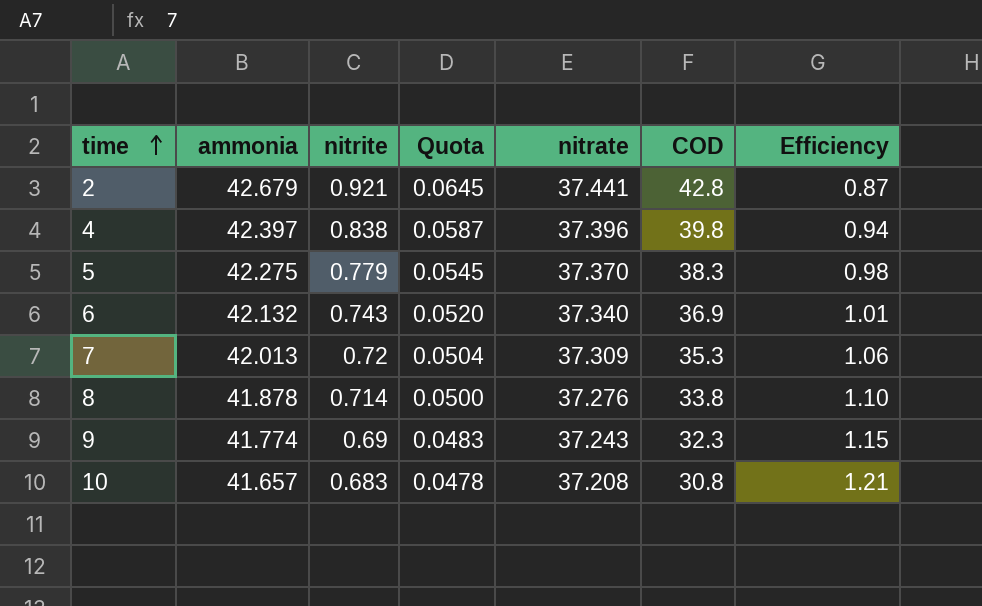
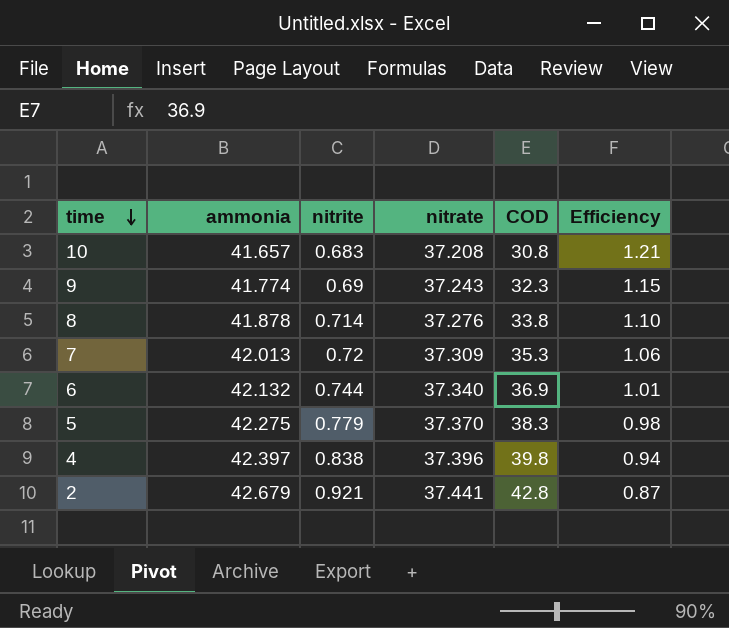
row order: time ascending -> time descending
column Quota | formula: [nitrite] * 0.07 -> none
6 | nitrite: 0.743 -> 0.744

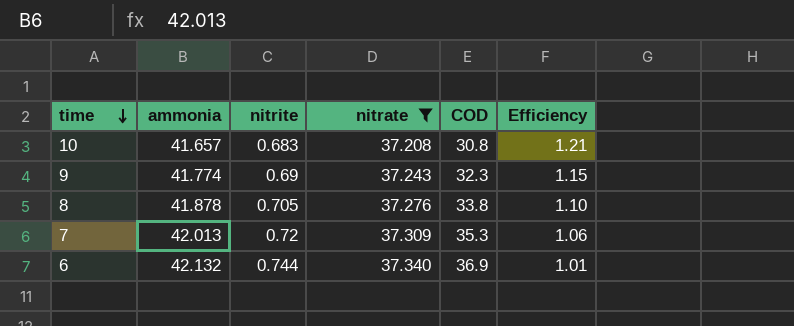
filter: none -> nitrate <= 37.340
8 | nitrite: 0.714 -> 0.705

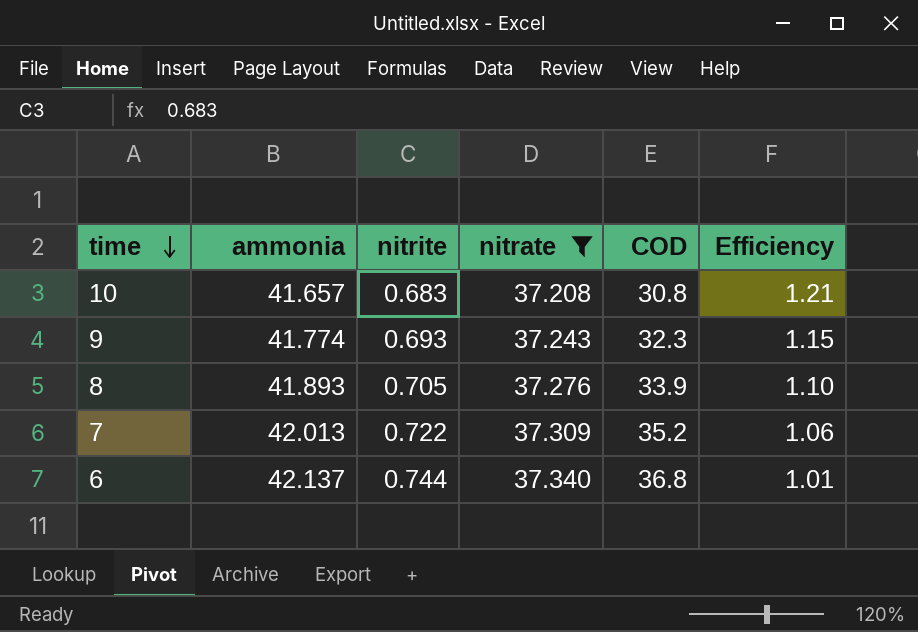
9 | nitrite: 0.69 -> 0.693
8 | ammonia: 41.878 -> 41.893
8 | COD: 33.8 -> 33.9
7 | nitrite: 0.72 -> 0.722
7 | COD: 35.3 -> 35.2
6 | ammonia: 42.132 -> 42.137
6 | COD: 36.9 -> 36.8

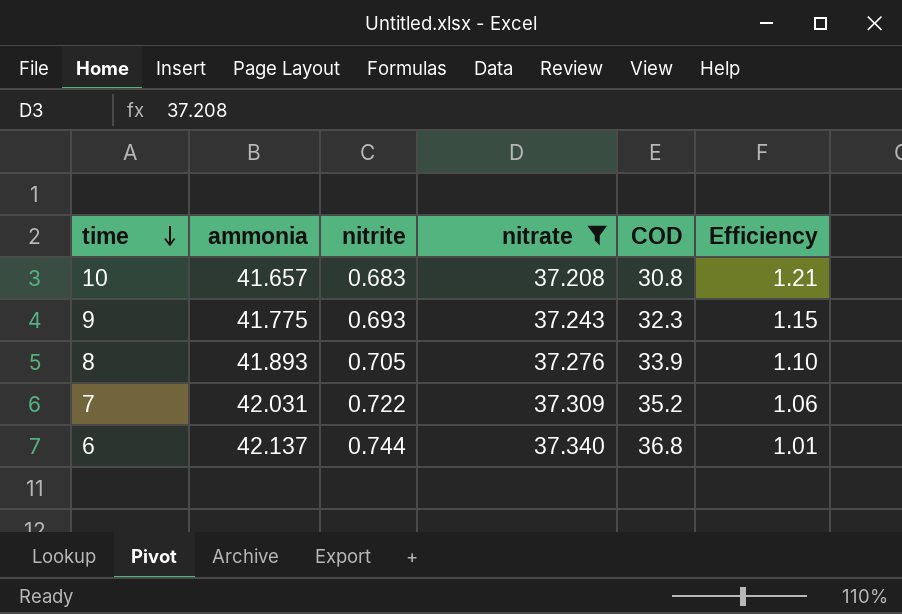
9 | ammonia: 41.774 -> 41.775
7 | ammonia: 42.013 -> 42.031

